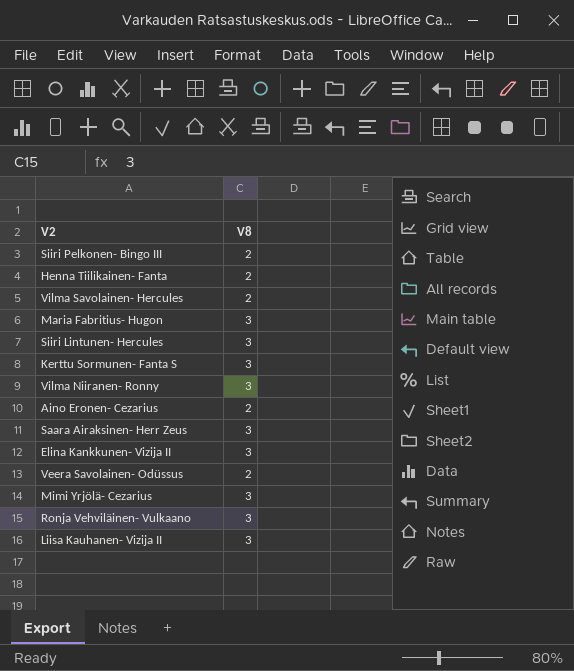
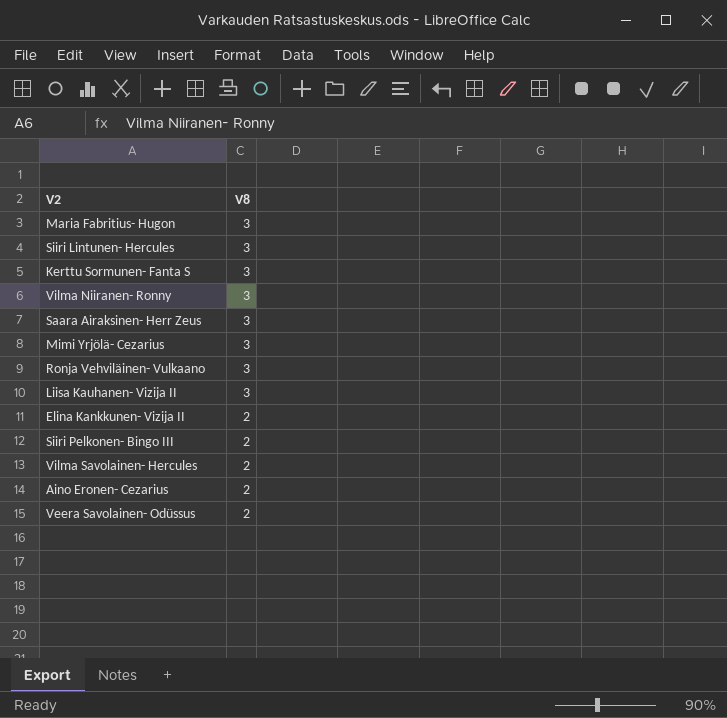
row order: none -> V8 descending
row Henna Tiilikainen- Fanta: 2 -> none
Elina Kankkunen- Vizija II | V8: 3 -> 2

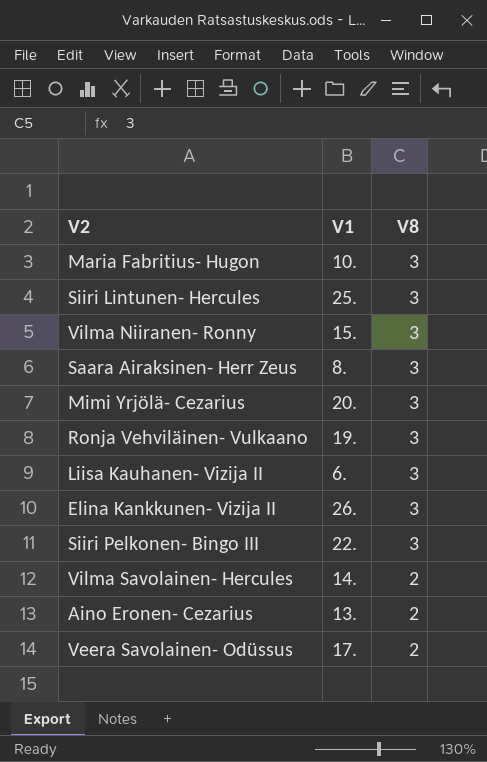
column V1 | position: none -> 2
row Kerttu Sormunen- Fanta S: 3 -> none
Elina Kankkunen- Vizija II | V8: 2 -> 3
Siiri Pelkonen- Bingo III | V8: 2 -> 3

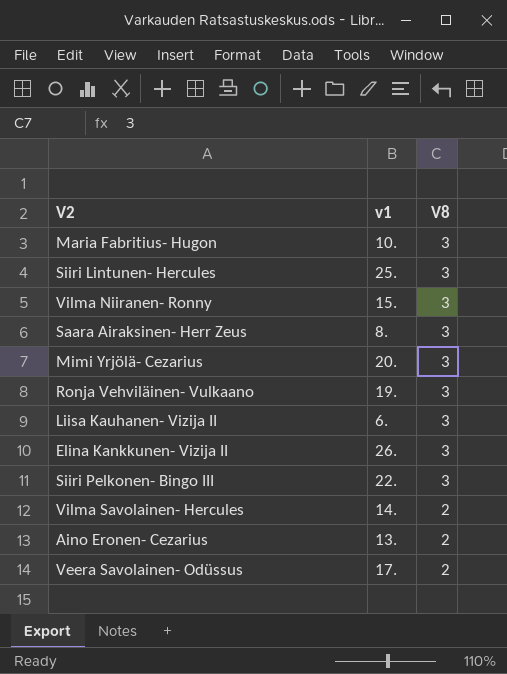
column name: V1 -> v1

